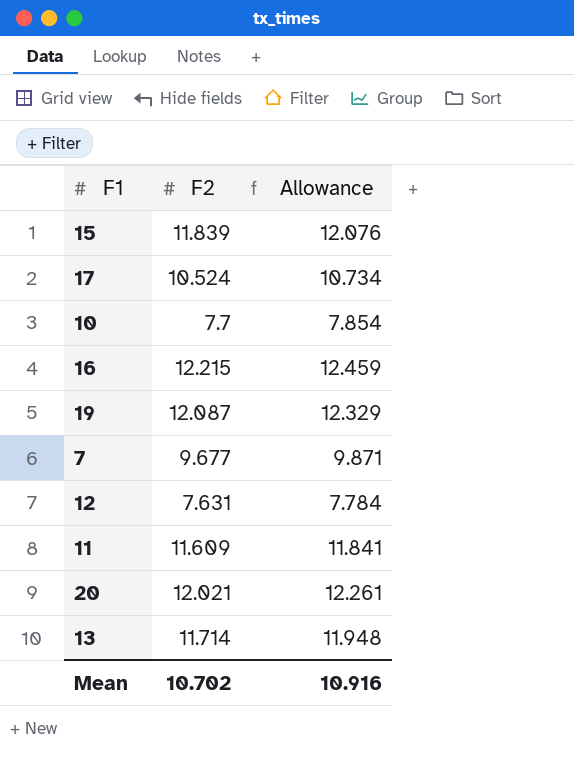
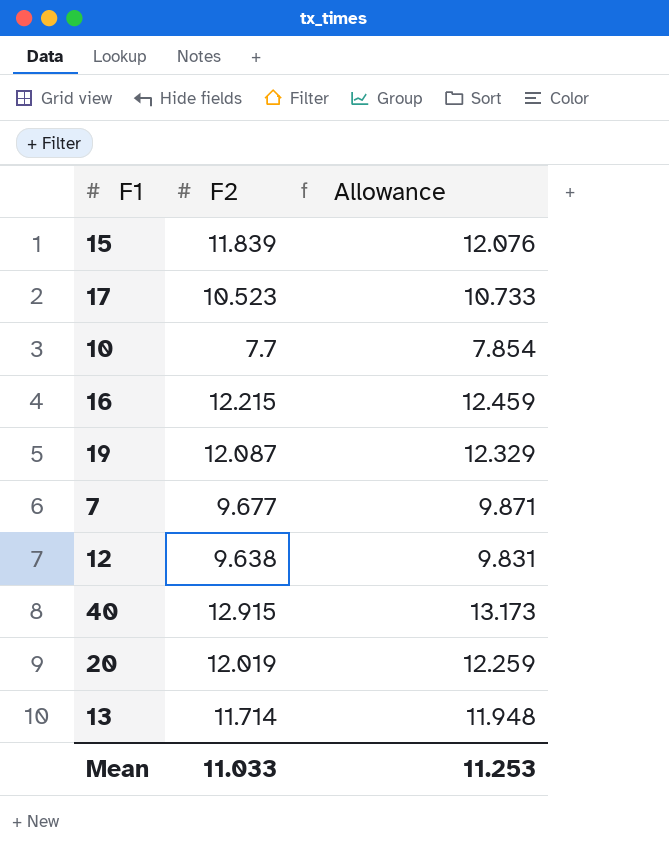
row 11: 11.609 | 11.841 -> none
17 | F2: 10.524 -> 10.523
17 | Allowance: 10.734 -> 10.733
12 | F2: 7.631 -> 9.638
12 | Allowance: 7.784 -> 9.831
row 40: none -> 12.915 | 13.173
20 | F2: 12.021 -> 12.019
20 | Allowance: 12.261 -> 12.259
Mean | F2: 10.702 -> 11.033
Mean | Allowance: 10.916 -> 11.253

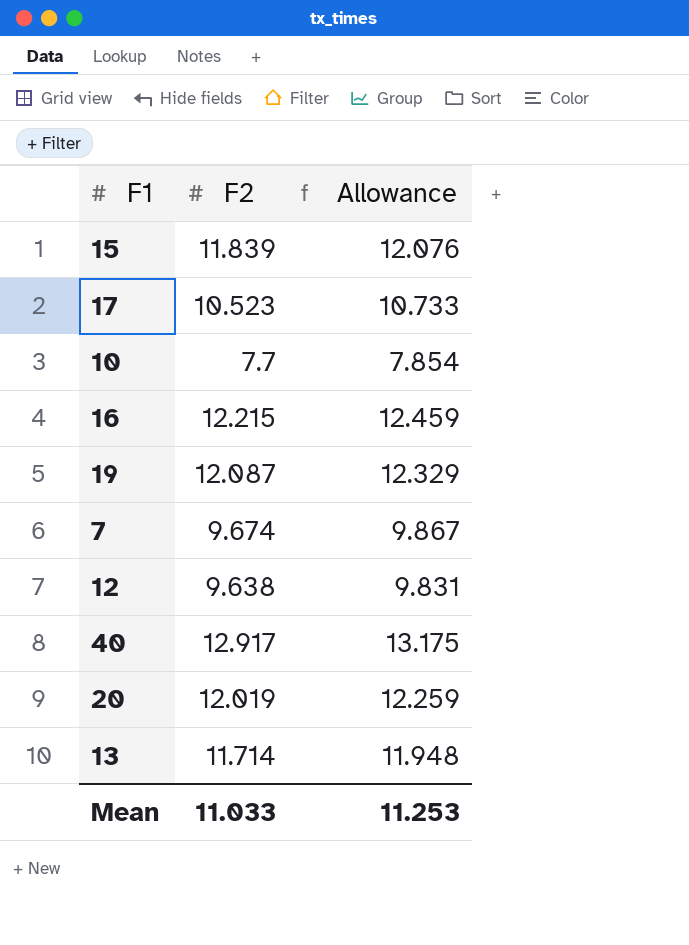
7 | F2: 9.677 -> 9.674
7 | Allowance: 9.871 -> 9.867
40 | F2: 12.915 -> 12.917
40 | Allowance: 13.173 -> 13.175

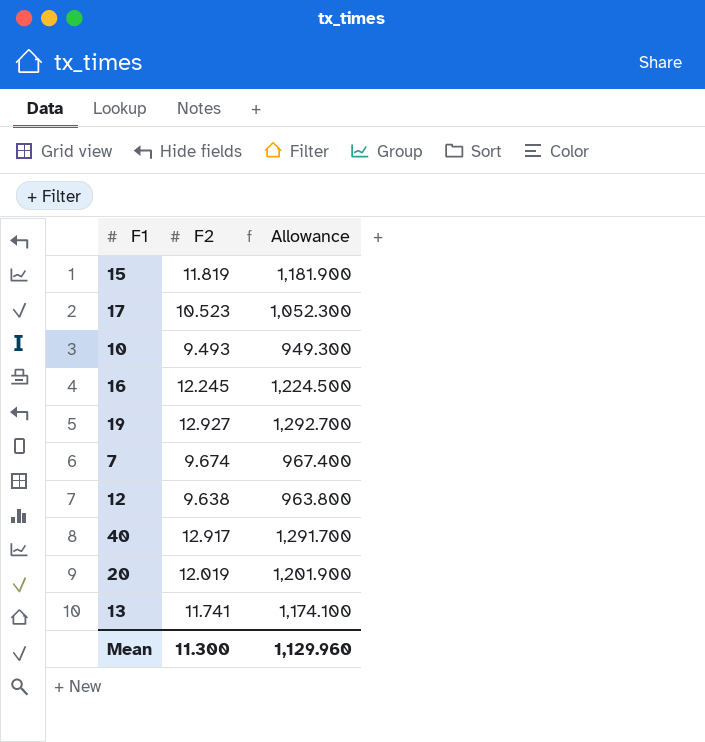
column Allowance | formula: [F2] * 1.02 -> [F2] * 100
15 | F2: 11.839 -> 11.819
10 | F2: 7.7 -> 9.493
16 | F2: 12.215 -> 12.245
19 | F2: 12.087 -> 12.927
13 | F2: 11.714 -> 11.741
Mean | F2: 11.033 -> 11.300
Mean | Allowance: 11.253 -> 1,129.960

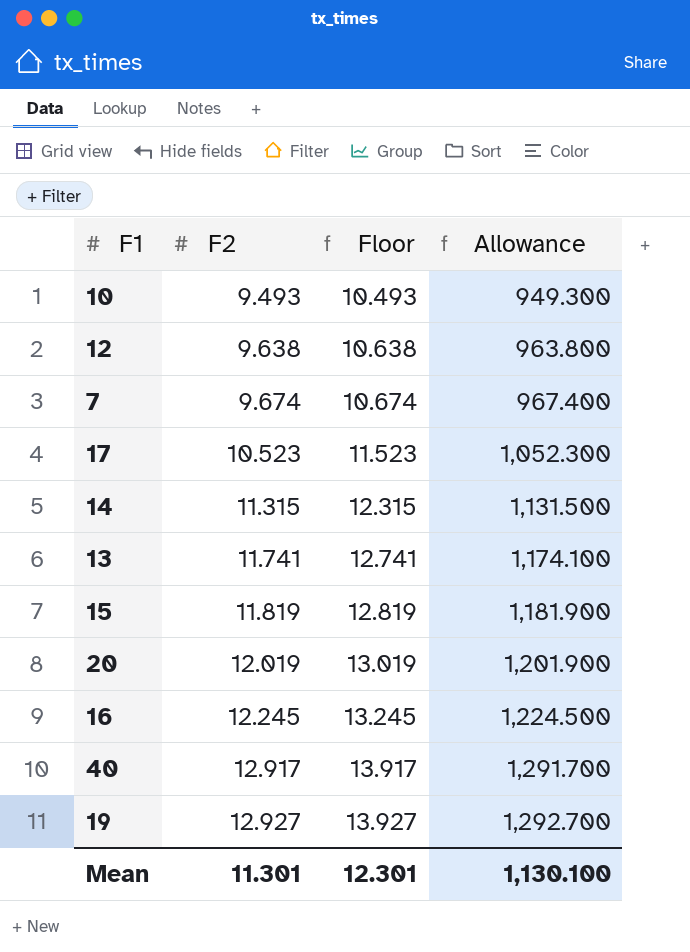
row order: none -> F2 ascending
column Floor | formula: none -> [F2] + 1
row 14: none -> 11.315 | 12.315 | 1,131.500
Mean | F2: 11.300 -> 11.301
Mean | Allowance: 1,129.960 -> 1,130.100

